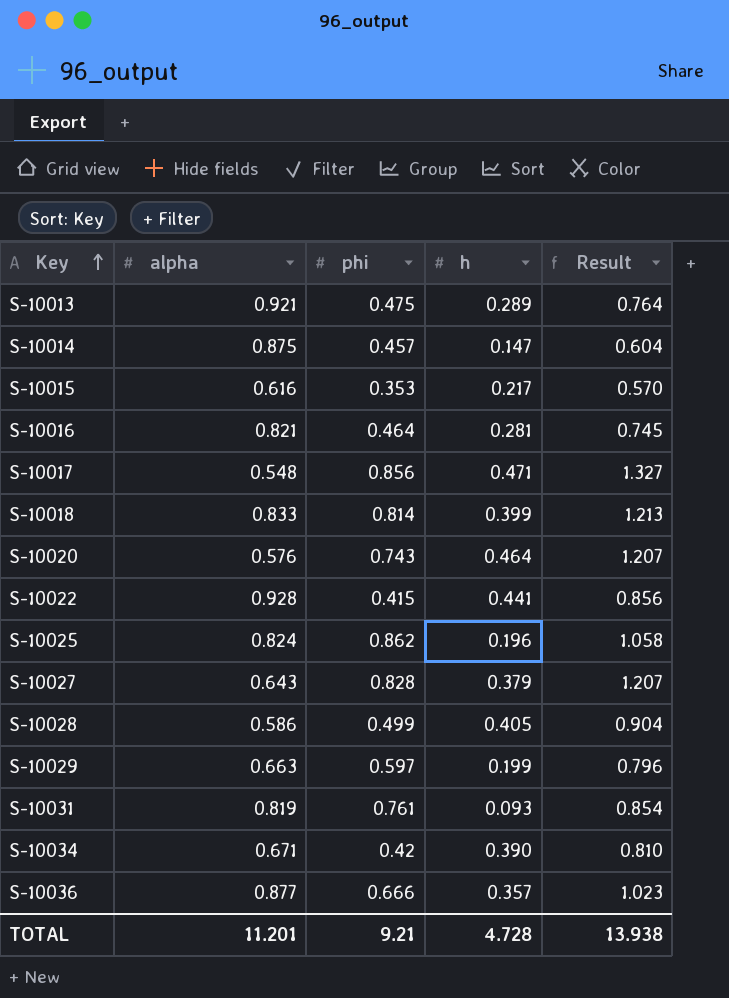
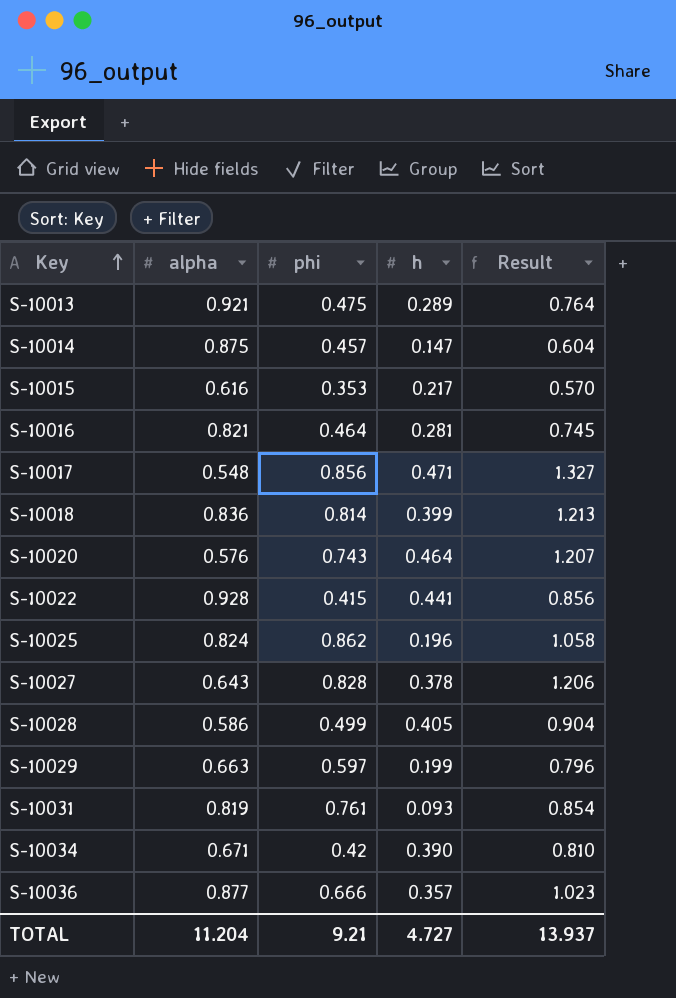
S-10018 | alpha: 0.833 -> 0.836
S-10027 | h: 0.379 -> 0.378
S-10027 | Result: 1.207 -> 1.206
TOTAL | alpha: 11.201 -> 11.204
TOTAL | h: 4.728 -> 4.727
TOTAL | Result: 13.938 -> 13.937

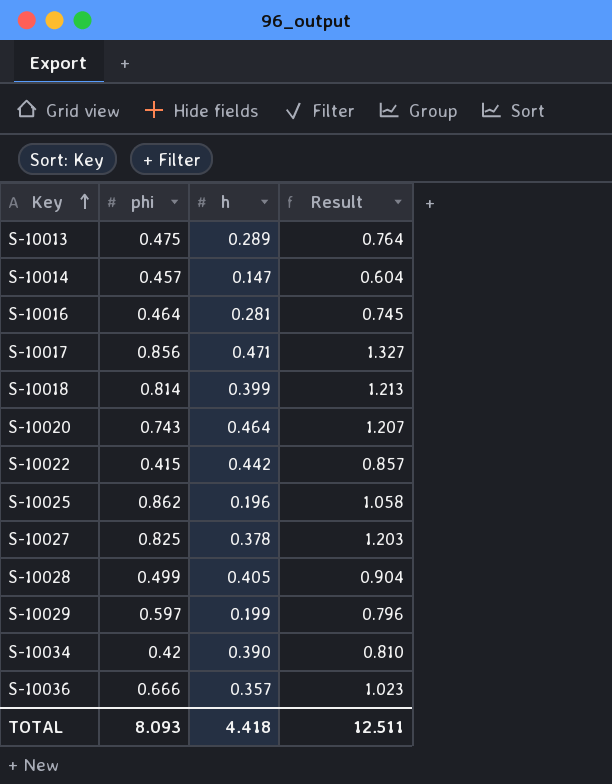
column alpha | position: 2 -> none
row S-10015: 0.616 | 0.353 | 0.217 | 0.570 -> none
row S-10031: 0.819 | 0.761 | 0.093 | 0.854 -> none
S-10022 | h: 0.441 -> 0.442
S-10022 | Result: 0.856 -> 0.857
S-10027 | phi: 0.828 -> 0.825
S-10027 | Result: 1.206 -> 1.203
TOTAL | phi: 9.21 -> 8.093
TOTAL | h: 4.727 -> 4.418
TOTAL | Result: 13.937 -> 12.511

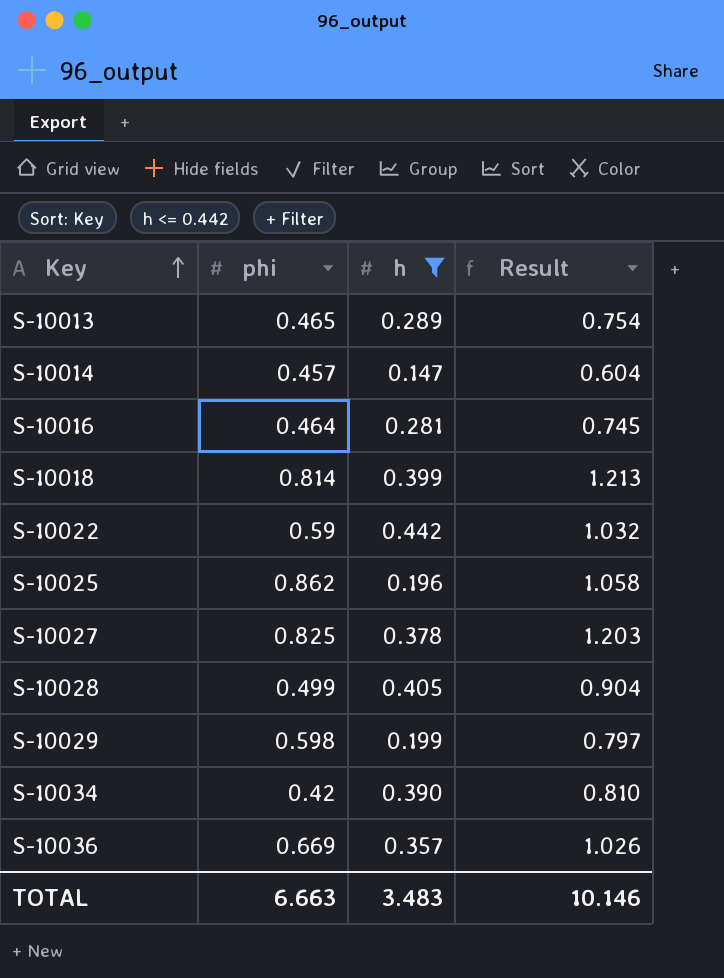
filter: none -> h <= 0.442
S-10013 | phi: 0.475 -> 0.465
S-10013 | Result: 0.764 -> 0.754
S-10022 | phi: 0.415 -> 0.59
S-10022 | Result: 0.857 -> 1.032
S-10029 | phi: 0.597 -> 0.598
S-10029 | Result: 0.796 -> 0.797
S-10036 | phi: 0.666 -> 0.669
S-10036 | Result: 1.023 -> 1.026
TOTAL | phi: 8.093 -> 6.663
TOTAL | h: 4.418 -> 3.483
TOTAL | Result: 12.511 -> 10.146

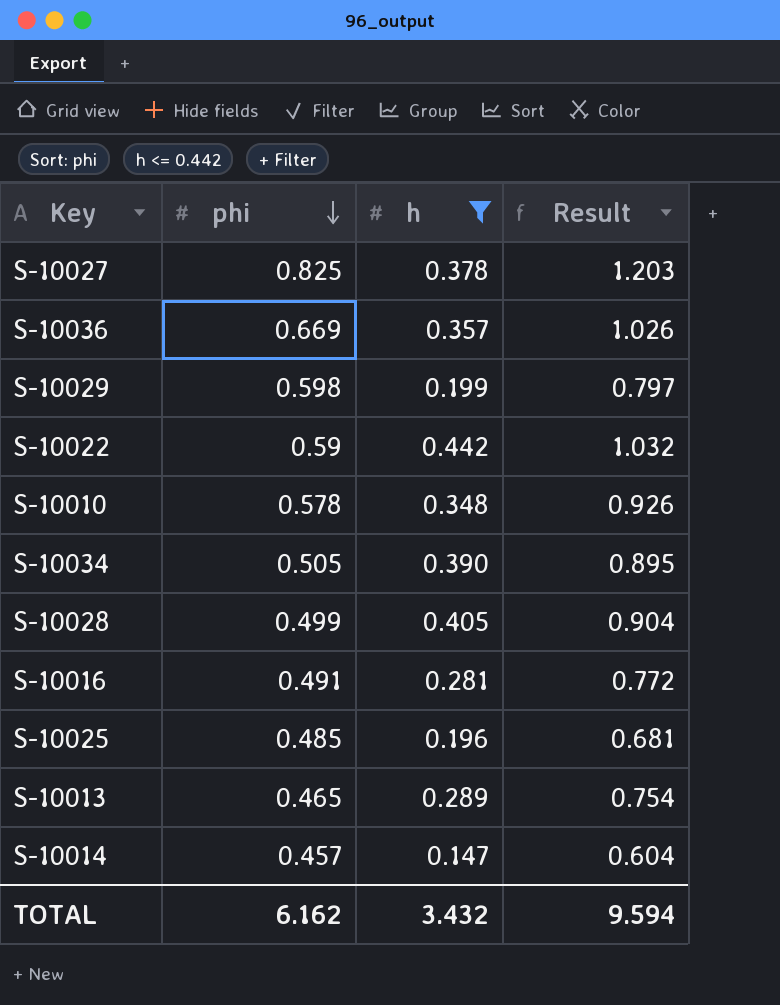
row order: Key ascending -> phi descending
row S-10018: 0.814 | 0.399 | 1.213 -> none
row S-10010: none -> 0.578 | 0.348 | 0.926
S-10034 | phi: 0.42 -> 0.505
S-10034 | Result: 0.810 -> 0.895
S-10016 | phi: 0.464 -> 0.491
S-10016 | Result: 0.745 -> 0.772
S-10025 | phi: 0.862 -> 0.485
S-10025 | Result: 1.058 -> 0.681
TOTAL | phi: 6.663 -> 6.162
TOTAL | h: 3.483 -> 3.432
TOTAL | Result: 10.146 -> 9.594

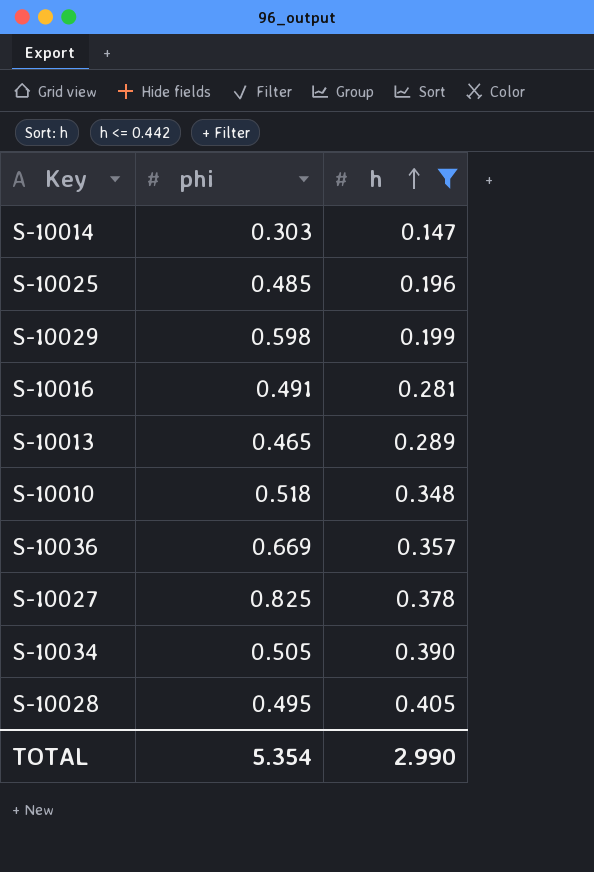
row order: phi descending -> h ascending
column Result | formula: [phi] + [h] -> none
row S-10022: 0.59 | 0.442 | 1.032 -> none
S-10014 | phi: 0.457 -> 0.303
S-10010 | phi: 0.578 -> 0.518
S-10028 | phi: 0.499 -> 0.495
TOTAL | phi: 6.162 -> 5.354
TOTAL | h: 3.432 -> 2.990

